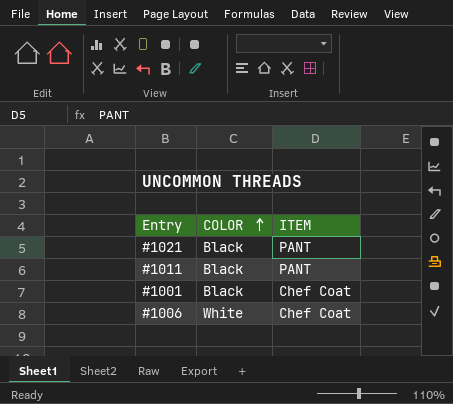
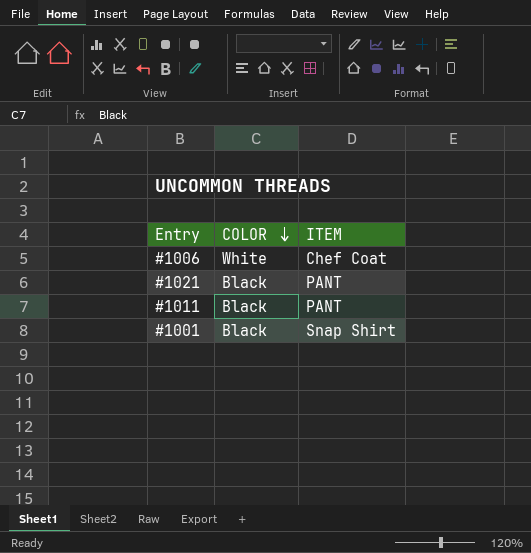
row order: COLOR ascending -> COLOR descending
#1001 | ITEM: Chef Coat -> Snap Shirt

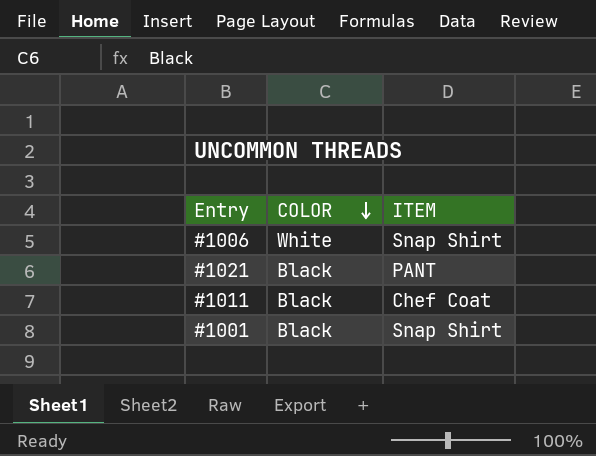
#1006 | ITEM: Chef Coat -> Snap Shirt
#1011 | ITEM: PANT -> Chef Coat

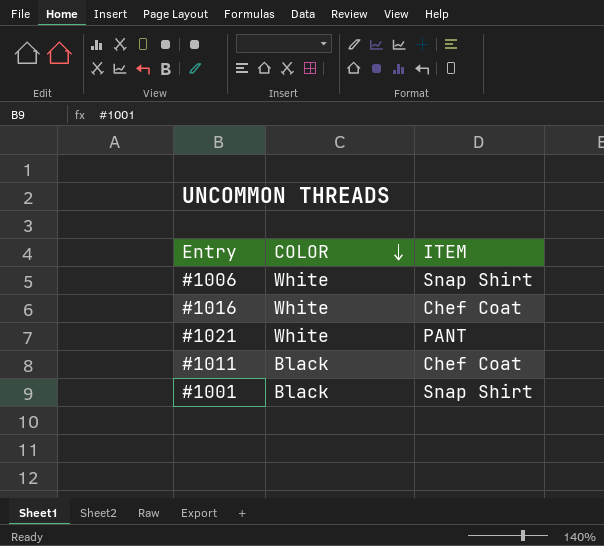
row #1016: none -> White | Chef Coat
#1021 | COLOR: Black -> White

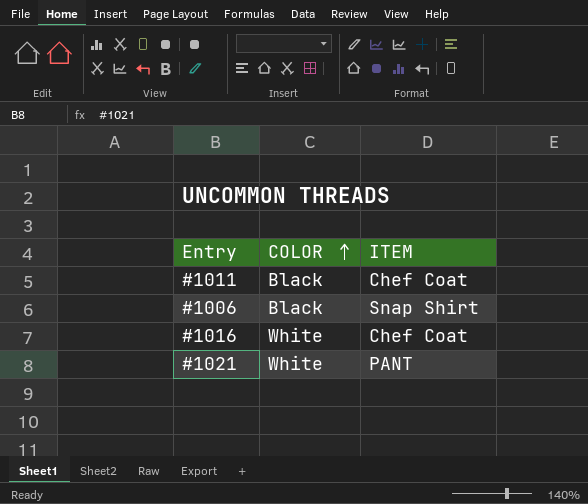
row order: COLOR descending -> COLOR ascending
row #1001: Black | Snap Shirt -> none
#1006 | COLOR: White -> Black

